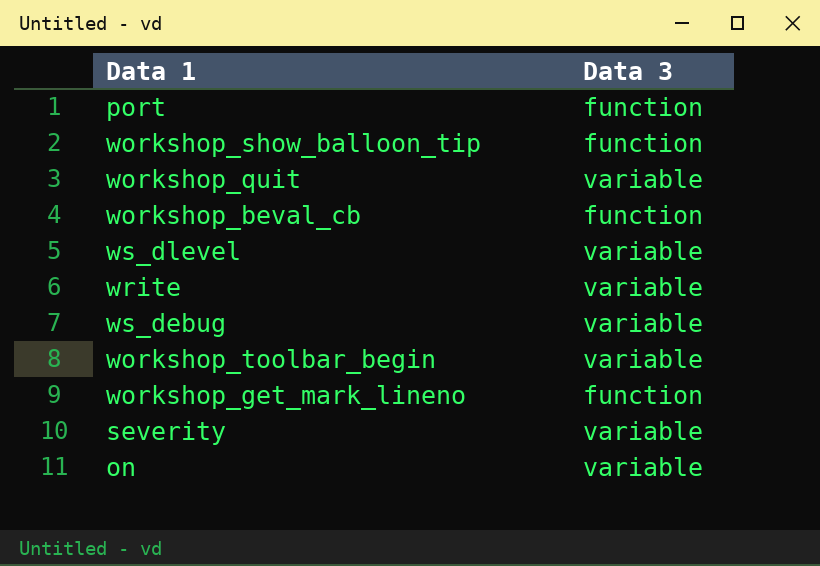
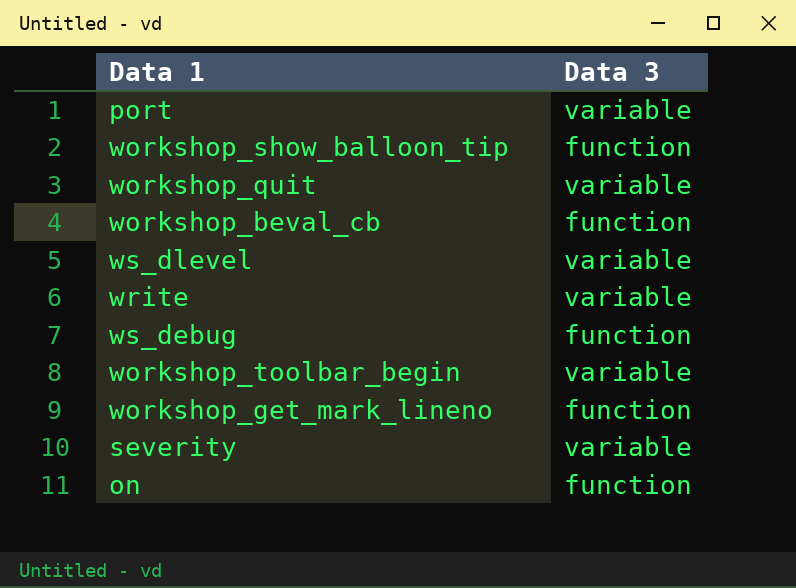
port | Data 3: function -> variable
ws_debug | Data 3: variable -> function
on | Data 3: variable -> function

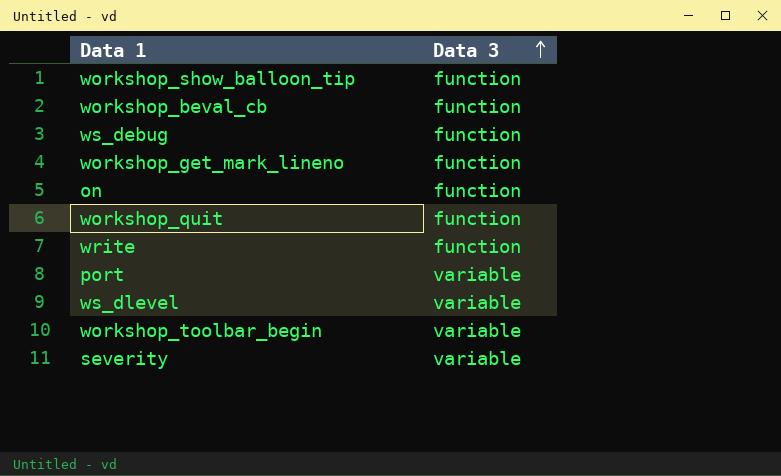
row order: none -> Data 3 ascending
workshop_quit | Data 3: variable -> function
write | Data 3: variable -> function

